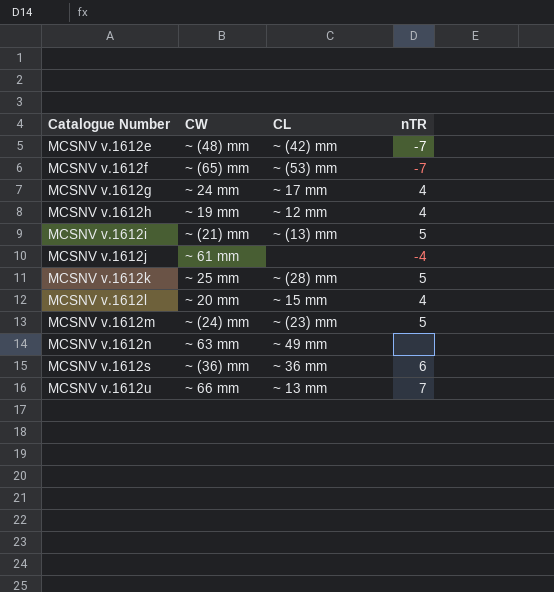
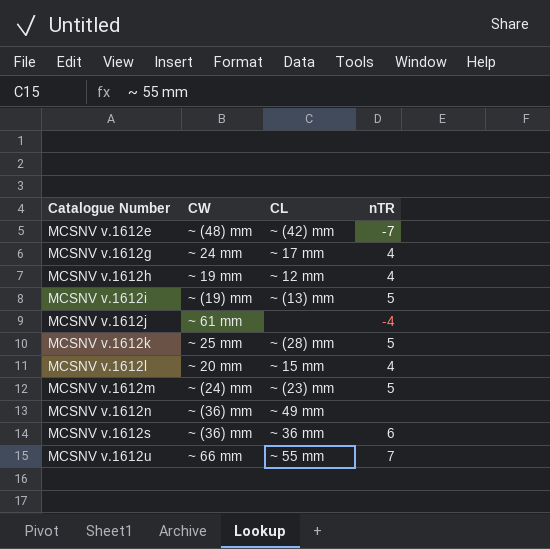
row MCSNV v.1612f: ~ (65) mm | ~ (53) mm | -7 -> none
MCSNV v.1612i | CW: ~ (21) mm -> ~ (19) mm
MCSNV v.1612n | CW: ~ 63 mm -> ~ (36) mm
MCSNV v.1612u | CL: ~ 13 mm -> ~ 55 mm

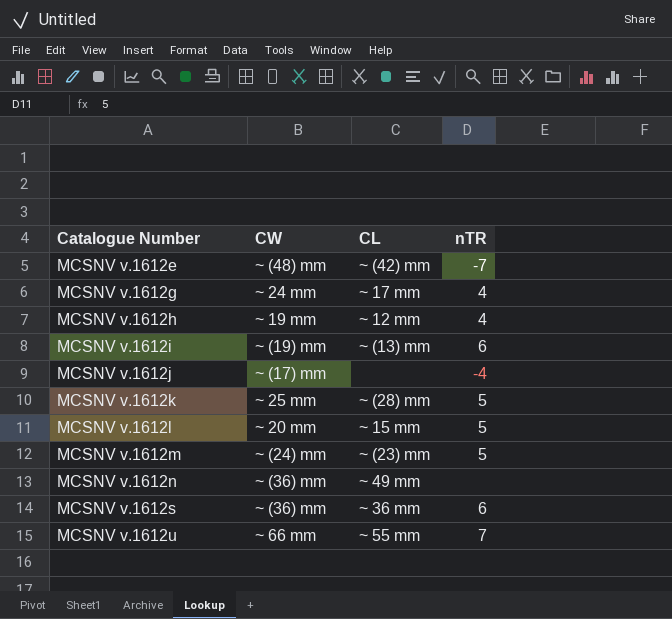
MCSNV v.1612i | nTR: 5 -> 6
MCSNV v.1612j | CW: ~ 61 mm -> ~ (17) mm
MCSNV v.1612l | nTR: 4 -> 5

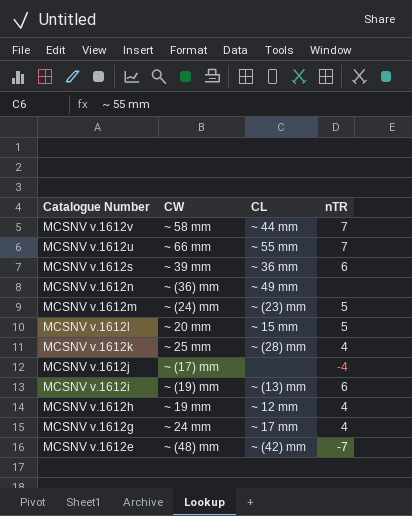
row order: Catalogue Number ascending -> Catalogue Number descending
row MCSNV v.1612v: none -> ~ 58 mm | ~ 44 mm | 7
MCSNV v.1612s | CW: ~ (36) mm -> ~ 39 mm
MCSNV v.1612k | nTR: 5 -> 4

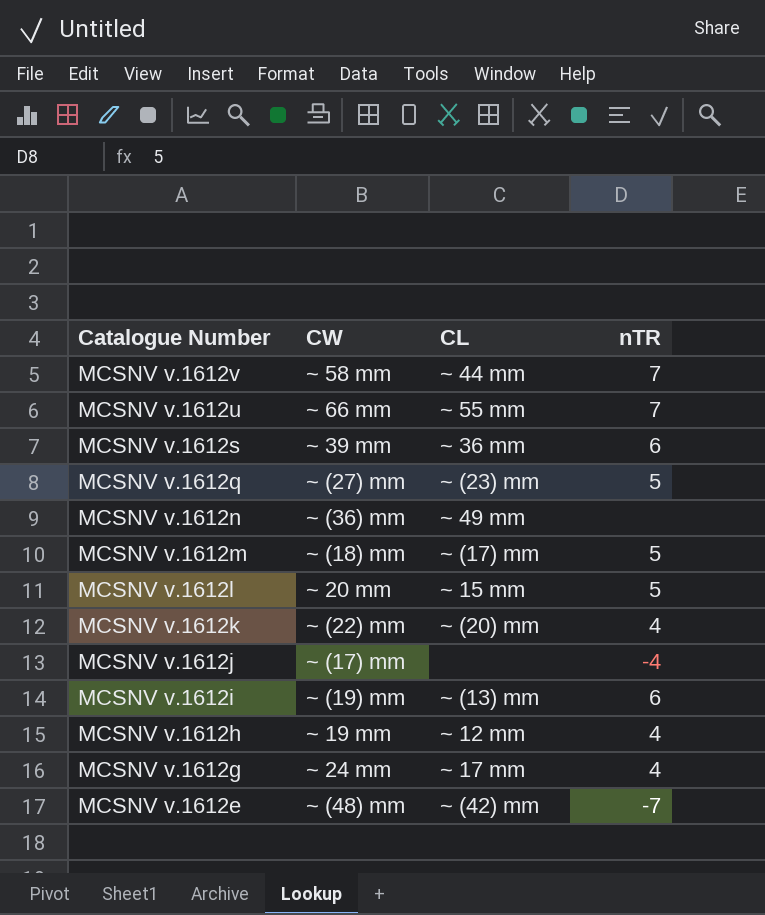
row MCSNV v.1612q: none -> ~ (27) mm | ~ (23) mm | 5
MCSNV v.1612m | CW: ~ (24) mm -> ~ (18) mm
MCSNV v.1612m | CL: ~ (23) mm -> ~ (17) mm
MCSNV v.1612k | CW: ~ 25 mm -> ~ (22) mm
MCSNV v.1612k | CL: ~ (28) mm -> ~ (20) mm

